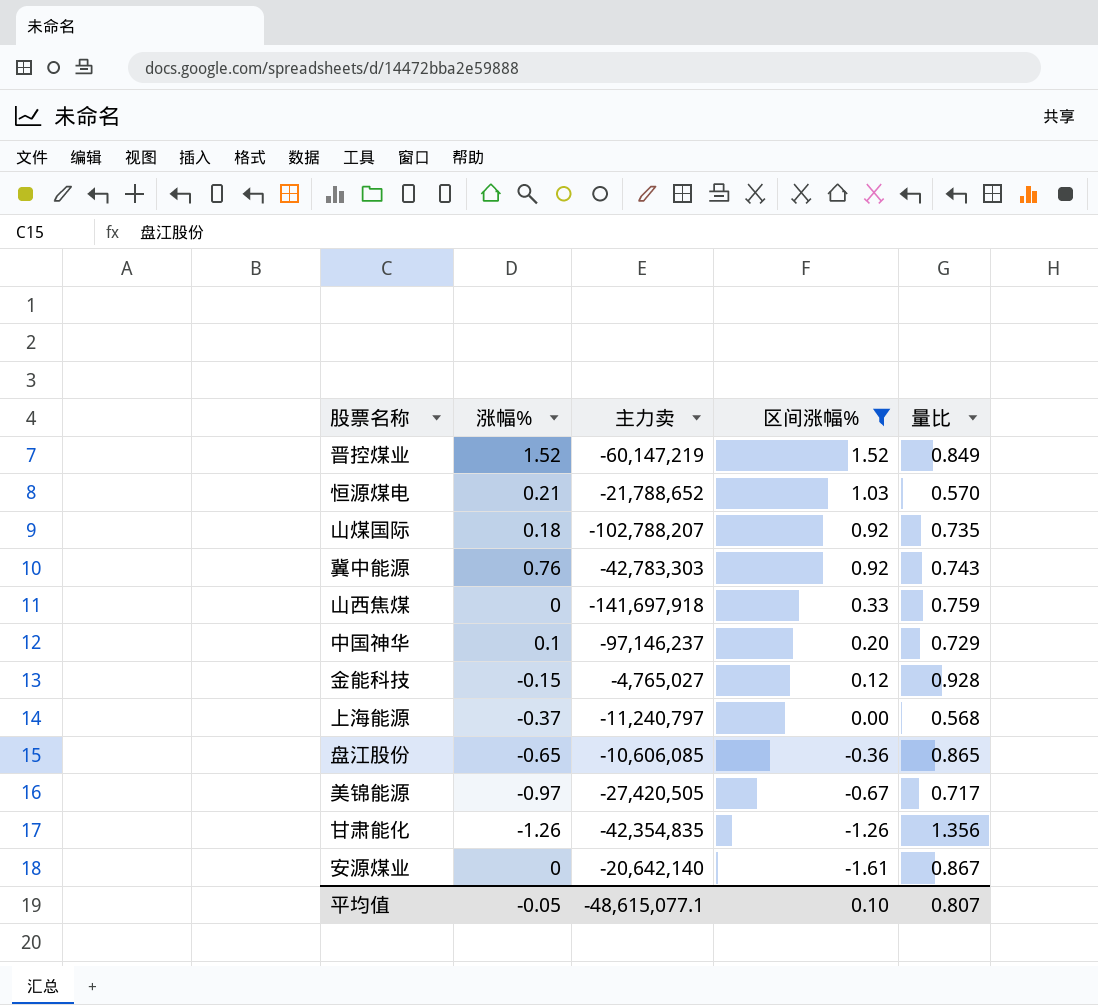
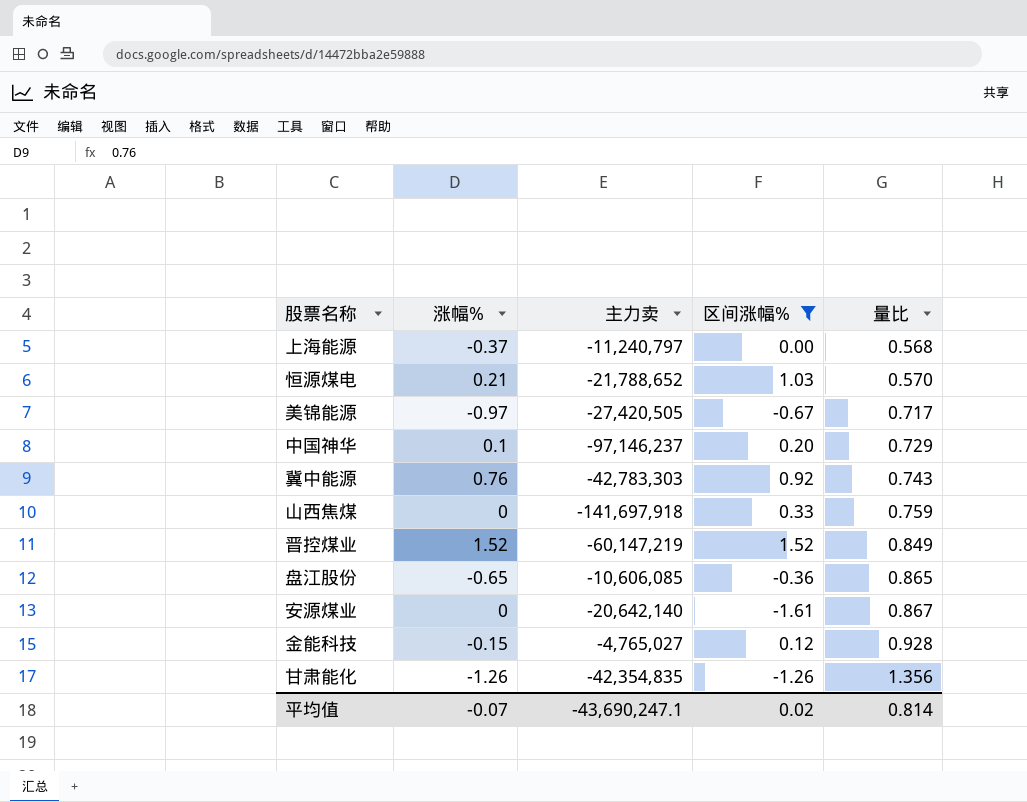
row order: 区间涨幅% descending -> 量比 ascending
row 山煤国际: 0.18 | -102,788,207 | 0.92 | 0.735 -> none
平均值 | 涨幅%: -0.05 -> -0.07
平均值 | 主力卖: -48,615,077.1 -> -43,690,247.1
平均值 | 区间涨幅%: 0.10 -> 0.02
平均值 | 量比: 0.807 -> 0.814

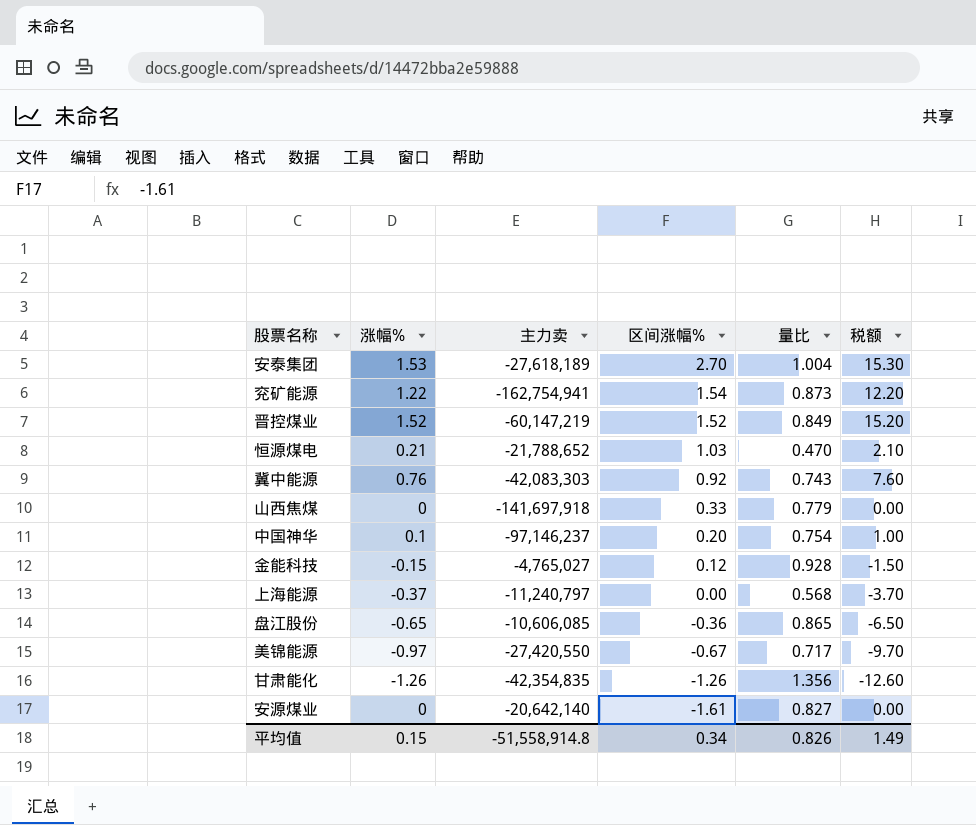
filter: 区间涨幅% <= 1.52 -> none
row order: 量比 ascending -> 区间涨幅% descending
column 税额 | formula: none -> [涨幅%] * 10
恒源煤电 | 量比: 0.570 -> 0.470
冀中能源 | 主力卖: -42,783,303 -> -42,083,303
山西焦煤 | 量比: 0.759 -> 0.779
中国神华 | 量比: 0.729 -> 0.754
美锦能源 | 主力卖: -27,420,505 -> -27,420,550
安源煤业 | 量比: 0.867 -> 0.827
平均值 | 涨幅%: -0.07 -> 0.15
平均值 | 主力卖: -43,690,247.1 -> -51,558,914.8
平均值 | 区间涨幅%: 0.02 -> 0.34
平均值 | 量比: 0.814 -> 0.826

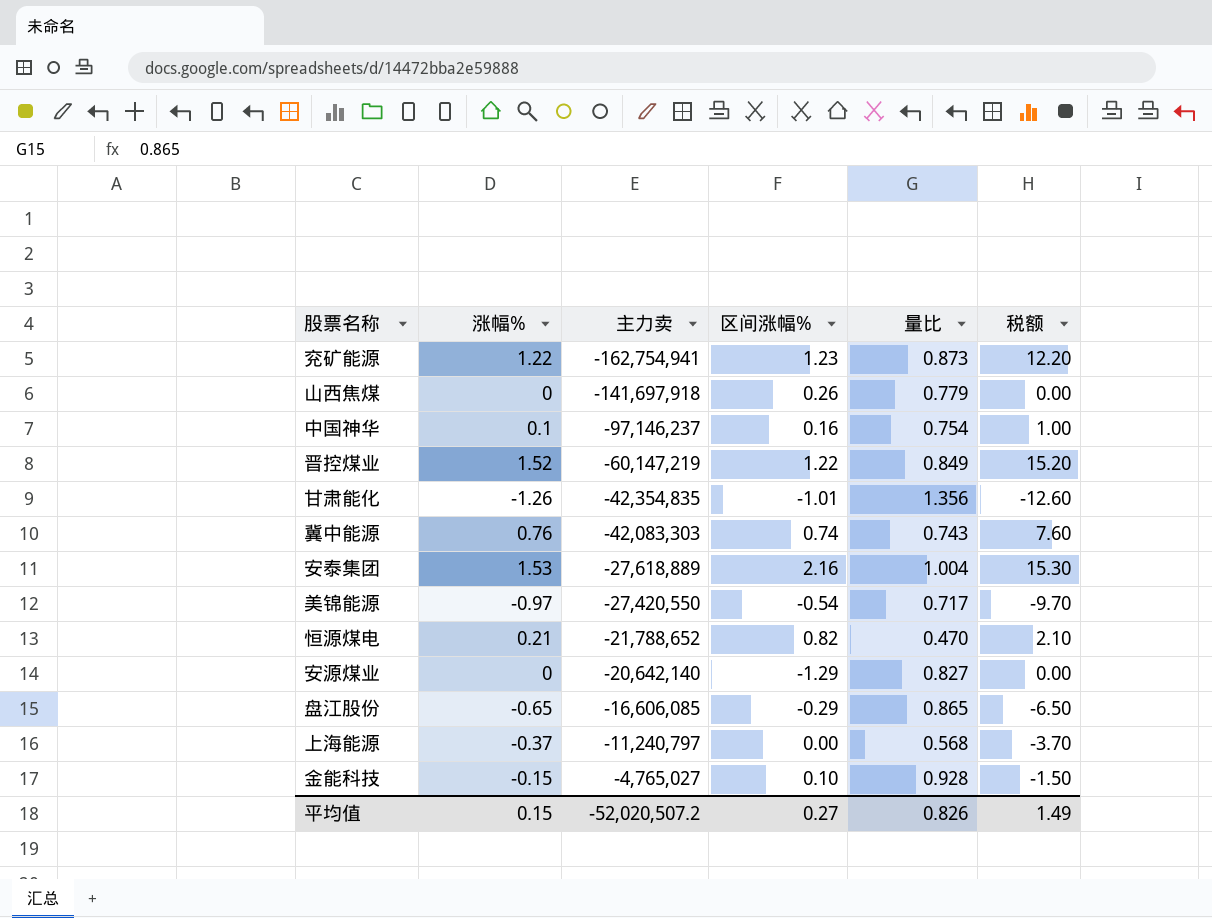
row order: 区间涨幅% descending -> 主力卖 ascending
兖矿能源 | 区间涨幅%: 1.54 -> 1.23
山西焦煤 | 区间涨幅%: 0.33 -> 0.26
中国神华 | 区间涨幅%: 0.20 -> 0.16
晋控煤业 | 区间涨幅%: 1.52 -> 1.22
甘肃能化 | 区间涨幅%: -1.26 -> -1.01
冀中能源 | 区间涨幅%: 0.92 -> 0.74
安泰集团 | 主力卖: -27,618,189 -> -27,618,889
安泰集团 | 区间涨幅%: 2.70 -> 2.16
美锦能源 | 区间涨幅%: -0.67 -> -0.54
恒源煤电 | 区间涨幅%: 1.03 -> 0.82
安源煤业 | 区间涨幅%: -1.61 -> -1.29
盘江股份 | 主力卖: -10,606,085 -> -16,606,085
盘江股份 | 区间涨幅%: -0.36 -> -0.29
金能科技 | 区间涨幅%: 0.12 -> 0.10
平均值 | 主力卖: -51,558,914.8 -> -52,020,507.2
平均值 | 区间涨幅%: 0.34 -> 0.27

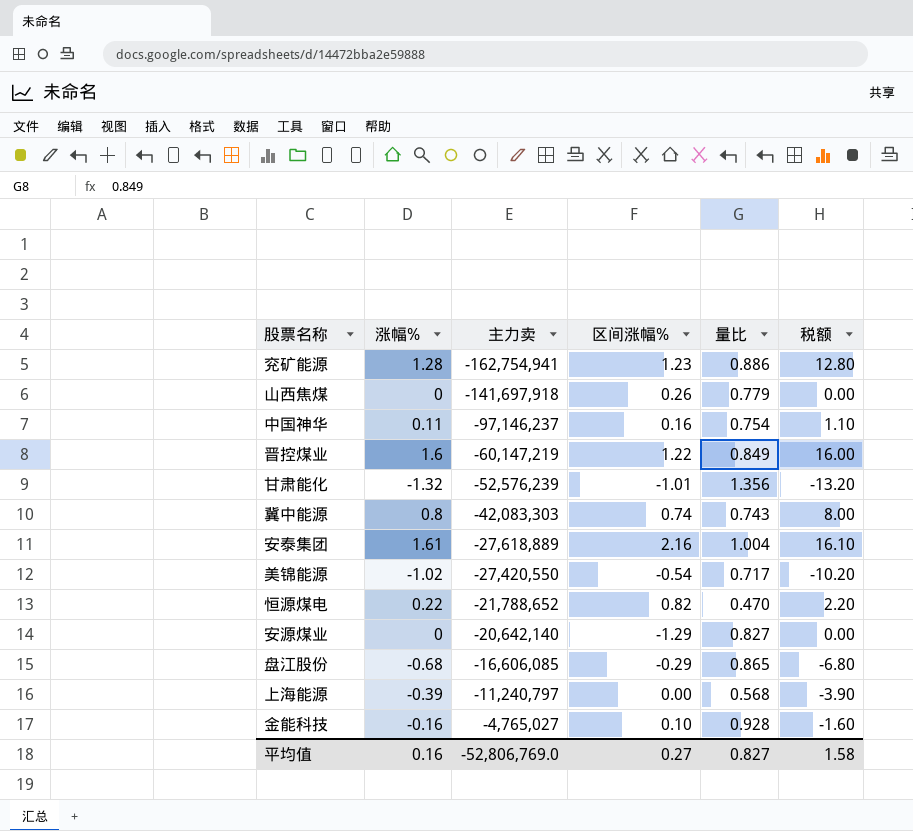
兖矿能源 | 涨幅%: 1.22 -> 1.28
兖矿能源 | 量比: 0.873 -> 0.886
兖矿能源 | 税额: 12.20 -> 12.80
中国神华 | 涨幅%: 0.1 -> 0.11
中国神华 | 税额: 1.00 -> 1.10
晋控煤业 | 涨幅%: 1.52 -> 1.6
晋控煤业 | 税额: 15.20 -> 16.00
甘肃能化 | 涨幅%: -1.26 -> -1.32
甘肃能化 | 主力卖: -42,354,835 -> -52,576,239
甘肃能化 | 税额: -12.60 -> -13.20
冀中能源 | 涨幅%: 0.76 -> 0.8
冀中能源 | 税额: 7.60 -> 8.00
安泰集团 | 涨幅%: 1.53 -> 1.61
安泰集团 | 税额: 15.30 -> 16.10
美锦能源 | 涨幅%: -0.97 -> -1.02
美锦能源 | 税额: -9.70 -> -10.20
恒源煤电 | 涨幅%: 0.21 -> 0.22
恒源煤电 | 税额: 2.10 -> 2.20
盘江股份 | 涨幅%: -0.65 -> -0.68
盘江股份 | 税额: -6.50 -> -6.80
上海能源 | 涨幅%: -0.37 -> -0.39
上海能源 | 税额: -3.70 -> -3.90
金能科技 | 涨幅%: -0.15 -> -0.16
金能科技 | 税额: -1.50 -> -1.60
平均值 | 涨幅%: 0.15 -> 0.16
平均值 | 主力卖: -52,020,507.2 -> -52,806,769.0
平均值 | 量比: 0.826 -> 0.827
平均值 | 税额: 1.49 -> 1.58

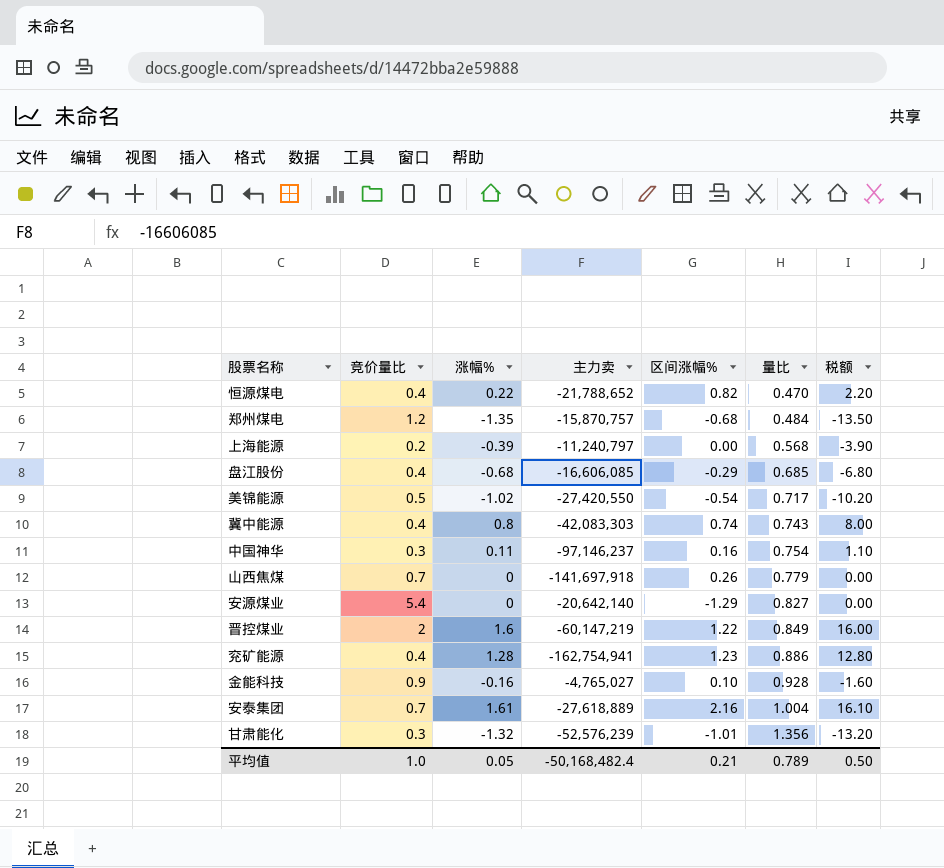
row order: 主力卖 ascending -> 量比 ascending
column 竞价量比 | position: none -> 2
row 郑州煤电: none -> 1.2 | -1.35 | -15,870,757 | -0.68 | 0.484 | -13.50
盘江股份 | 量比: 0.865 -> 0.685
平均值 | 涨幅%: 0.16 -> 0.05
平均值 | 主力卖: -52,806,769.0 -> -50,168,482.4
平均值 | 区间涨幅%: 0.27 -> 0.21
平均值 | 量比: 0.827 -> 0.789
平均值 | 税额: 1.58 -> 0.50

